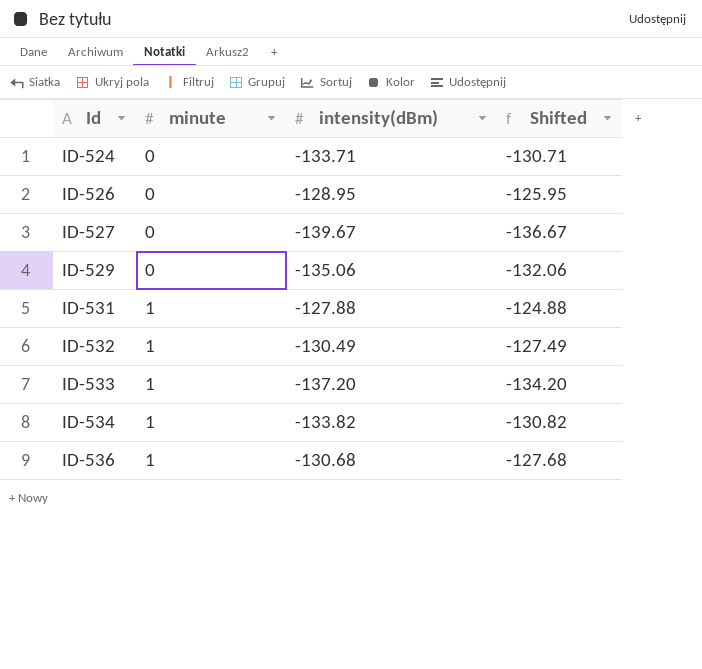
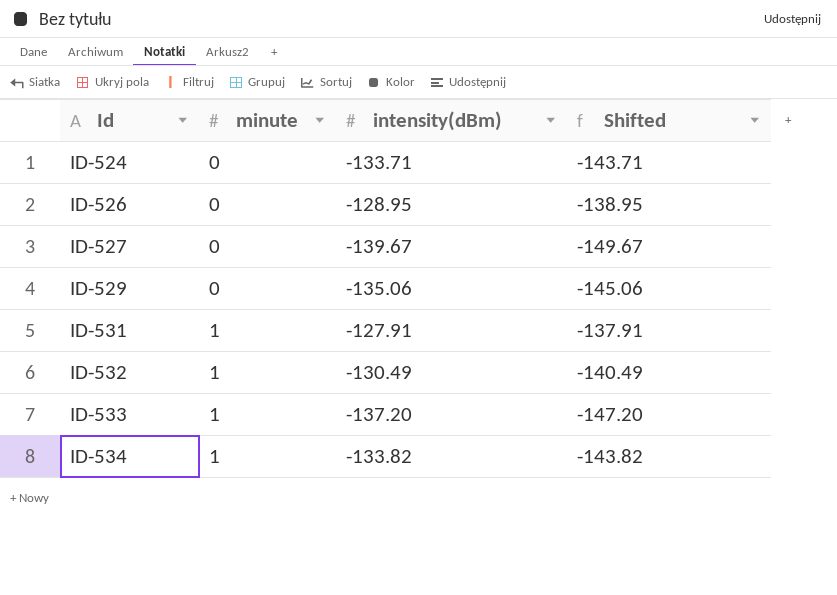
column Shifted | formula: [intensity(dBm)] + 3 -> [intensity(dBm)] - 10
row ID-536: 1 | -130.68 | -127.68 -> none
ID-531 | intensity(dBm): -127.88 -> -127.91

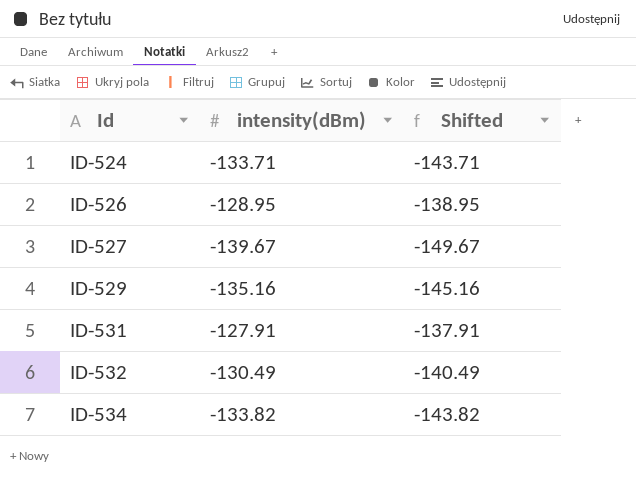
column minute | position: 2 -> none
row ID-533: 1 | -137.20 | -147.20 -> none
ID-529 | intensity(dBm): -135.06 -> -135.16
ID-529 | Shifted: -145.06 -> -145.16

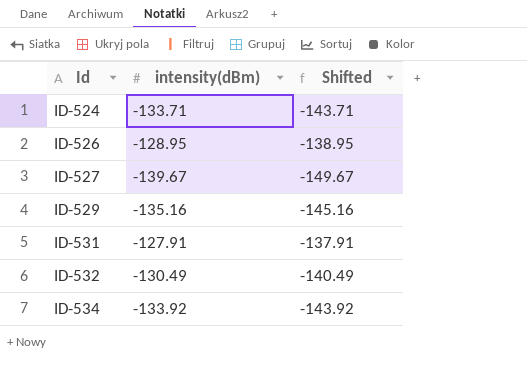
ID-534 | intensity(dBm): -133.82 -> -133.92
ID-534 | Shifted: -143.82 -> -143.92

